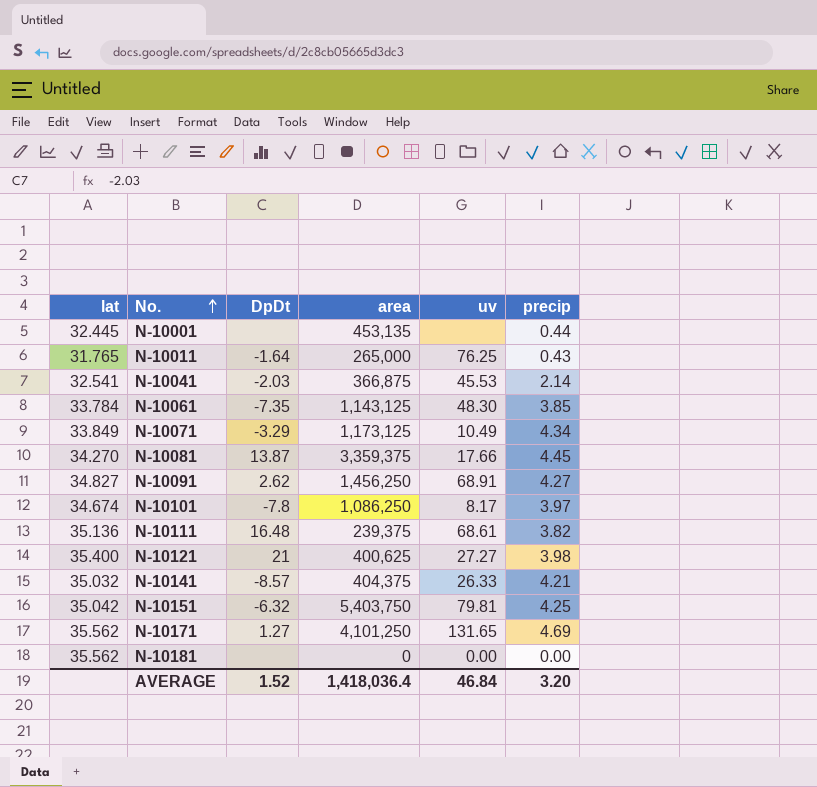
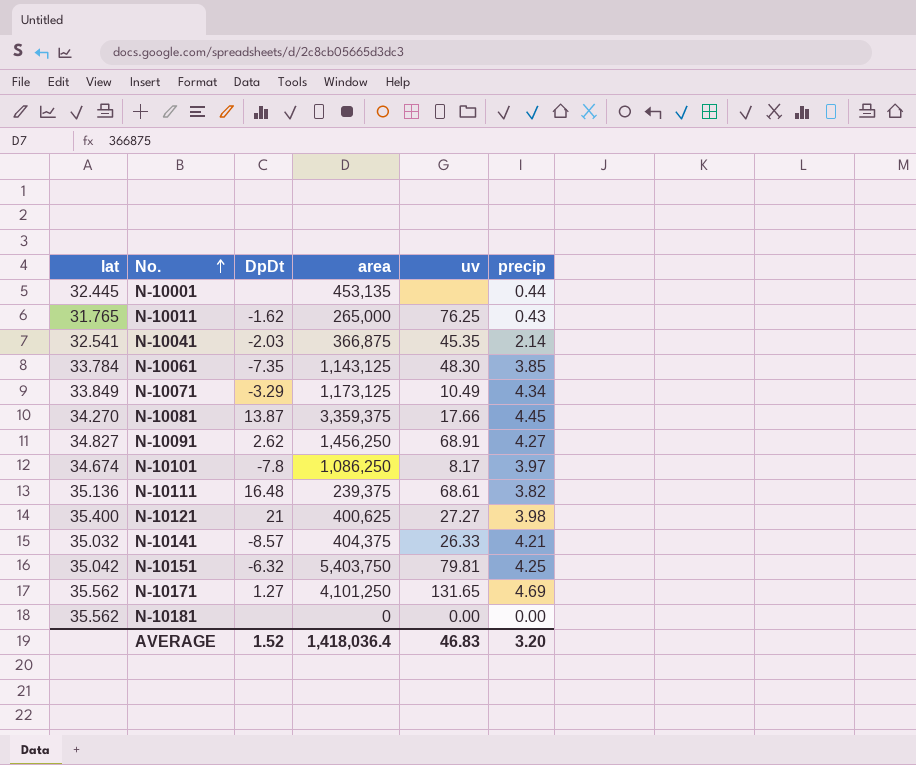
N-10011 | DpDt: -1.64 -> -1.62
N-10041 | uv: 45.53 -> 45.35
AVERAGE | uv: 46.84 -> 46.83

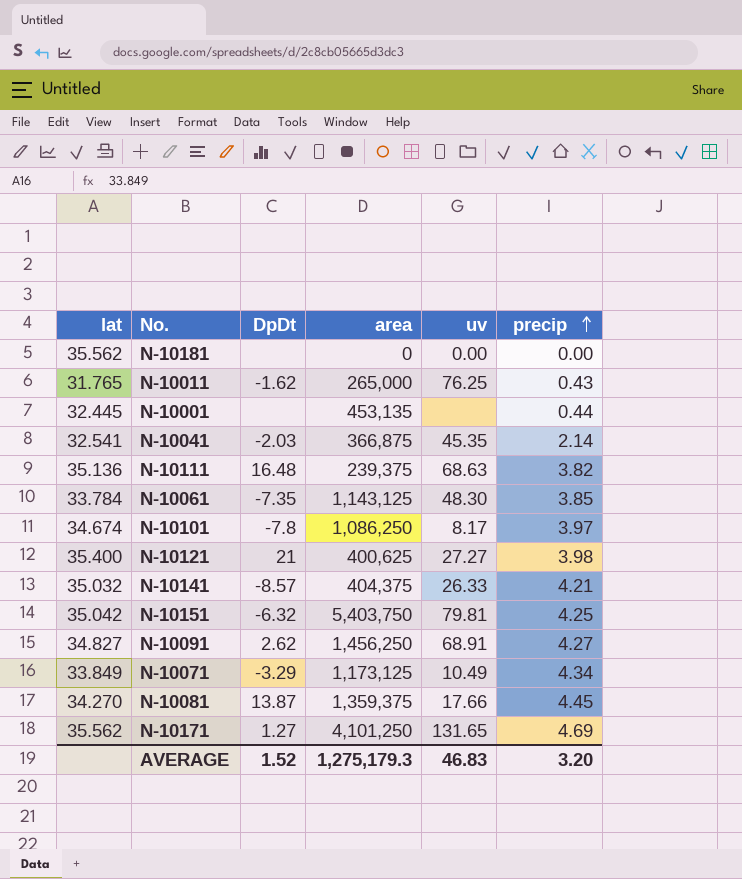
row order: No. ascending -> precip ascending
N-10111 | uv: 68.61 -> 68.63
N-10081 | area: 3,359,375 -> 1,359,375
AVERAGE | area: 1,418,036.4 -> 1,275,179.3

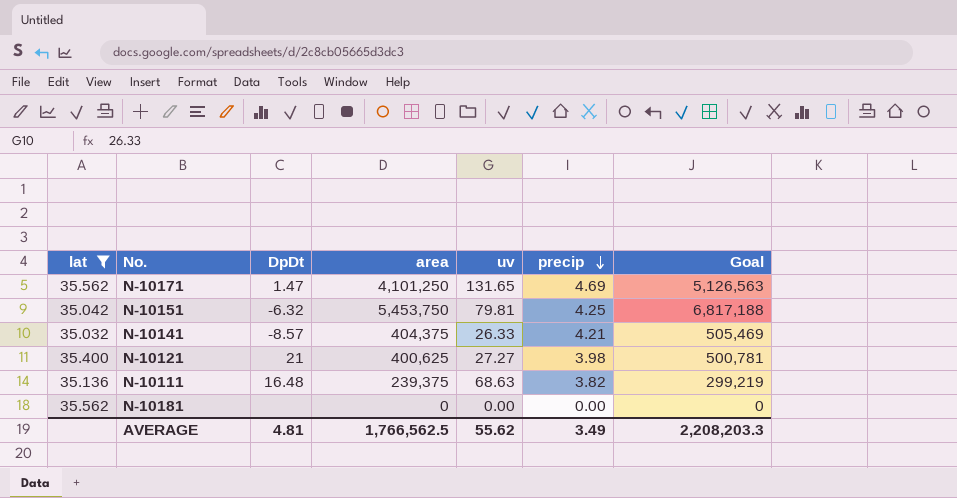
filter: none -> lat >= 35.032
row order: precip ascending -> precip descending
column Goal | formula: none -> [area] * 1.25
N-10171 | DpDt: 1.27 -> 1.47
N-10151 | area: 5,403,750 -> 5,453,750
AVERAGE | DpDt: 1.52 -> 4.81
AVERAGE | area: 1,275,179.3 -> 1,766,562.5
AVERAGE | uv: 46.83 -> 55.62
AVERAGE | precip: 3.20 -> 3.49

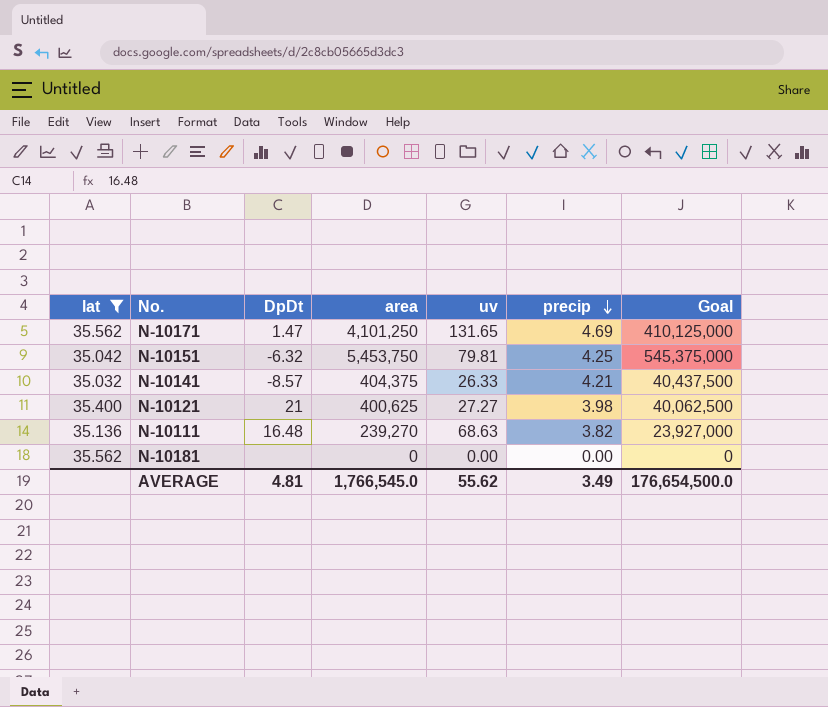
column Goal | formula: [area] * 1.25 -> [area] * 100
N-10111 | area: 239,375 -> 239,270
AVERAGE | area: 1,766,562.5 -> 1,766,545.0
AVERAGE | Goal: 2,208,203.3 -> 176,654,500.0

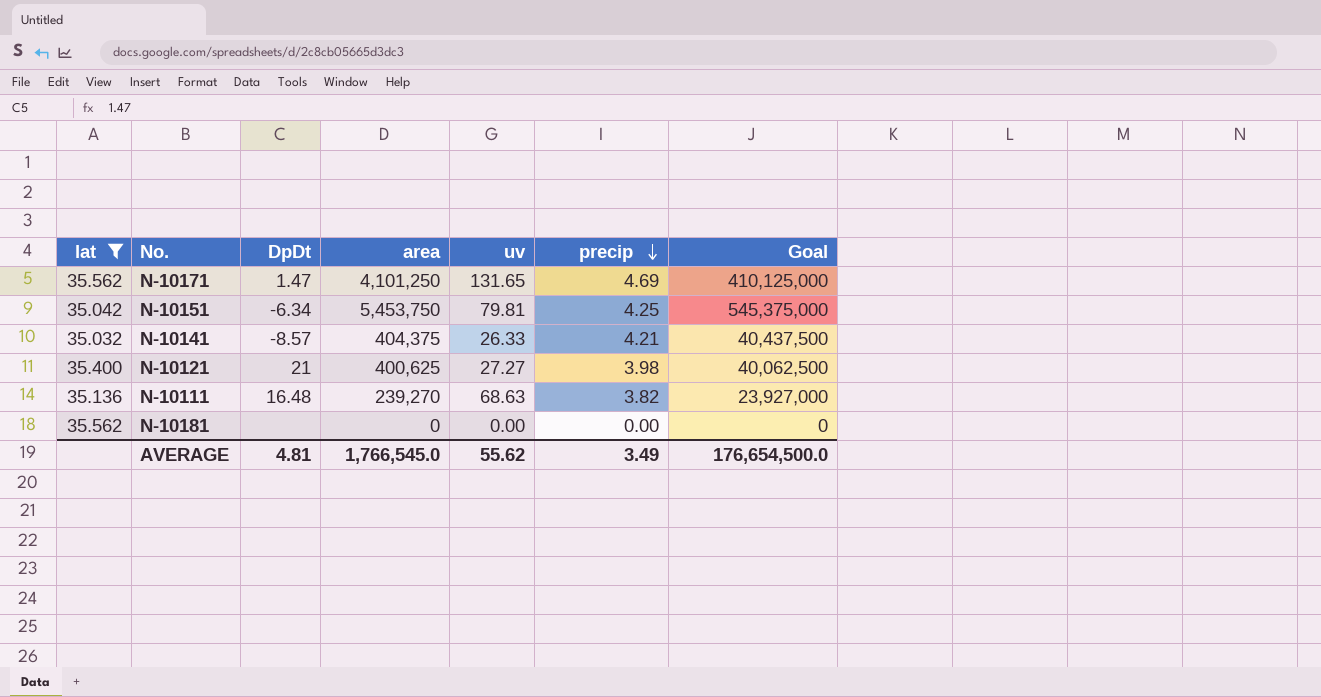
N-10151 | DpDt: -6.32 -> -6.34

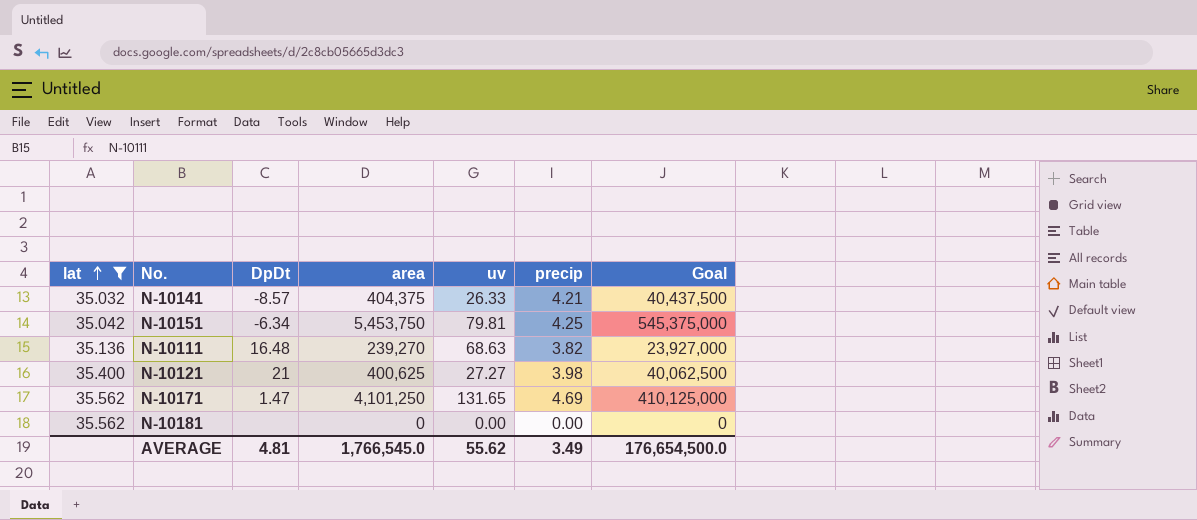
row order: precip descending -> lat ascending

